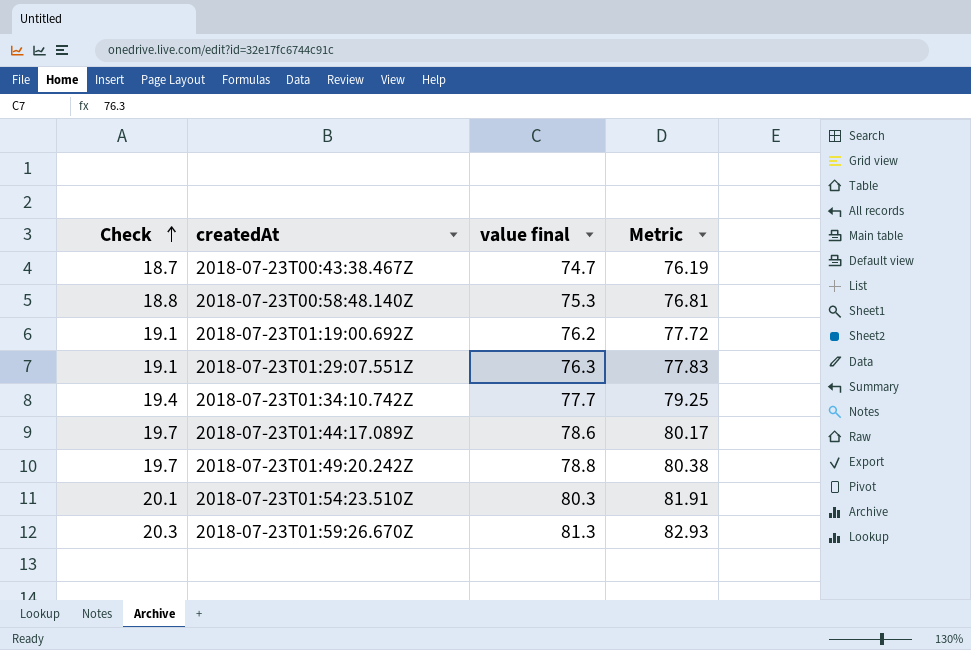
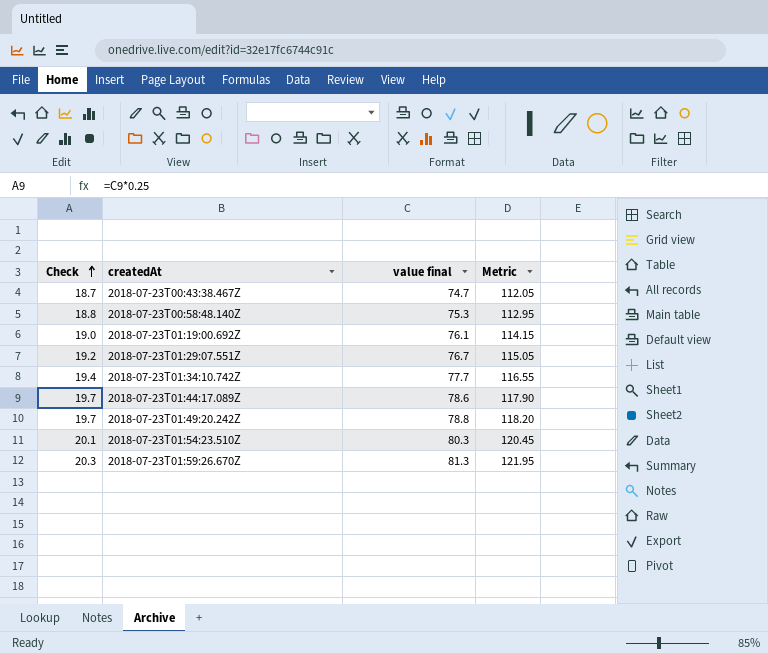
column Metric | formula: [value final] * 1.02 -> [value final] * 1.5
2018-07-23T01:19:00.692Z | Check: 19.1 -> 19.0
2018-07-23T01:19:00.692Z | value final: 76.2 -> 76.1
2018-07-23T01:29:07.551Z | Check: 19.1 -> 19.2
2018-07-23T01:29:07.551Z | value final: 76.3 -> 76.7

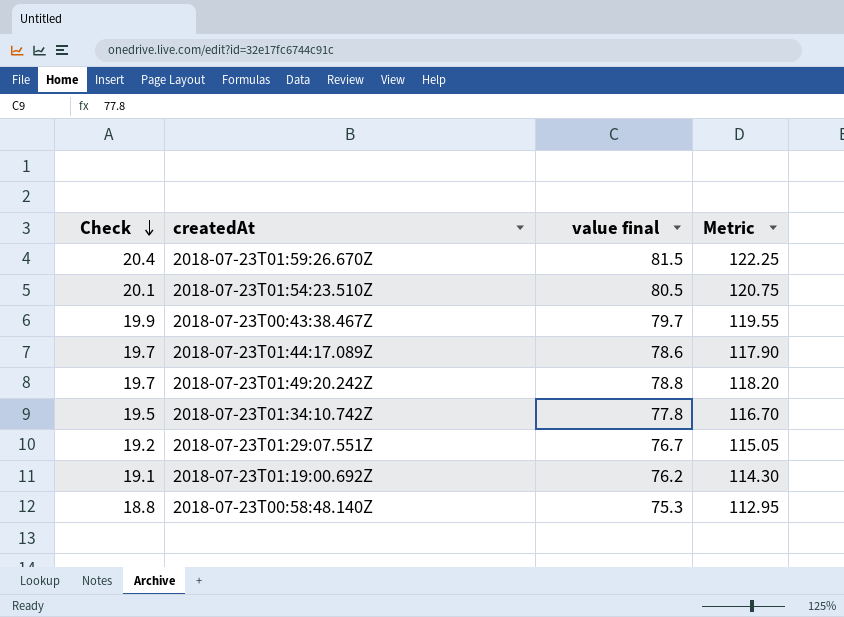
row order: Check ascending -> Check descending
2018-07-23T01:59:26.670Z | Check: 20.3 -> 20.4
2018-07-23T01:59:26.670Z | value final: 81.3 -> 81.5
2018-07-23T01:59:26.670Z | Metric: 121.95 -> 122.25
2018-07-23T01:54:23.510Z | value final: 80.3 -> 80.5
2018-07-23T01:54:23.510Z | Metric: 120.45 -> 120.75
2018-07-23T00:43:38.467Z | Check: 18.7 -> 19.9
2018-07-23T00:43:38.467Z | value final: 74.7 -> 79.7
2018-07-23T00:43:38.467Z | Metric: 112.05 -> 119.55
2018-07-23T01:34:10.742Z | Check: 19.4 -> 19.5
2018-07-23T01:34:10.742Z | value final: 77.7 -> 77.8
2018-07-23T01:34:10.742Z | Metric: 116.55 -> 116.70
2018-07-23T01:19:00.692Z | Check: 19.0 -> 19.1
2018-07-23T01:19:00.692Z | value final: 76.1 -> 76.2
2018-07-23T01:19:00.692Z | Metric: 114.15 -> 114.30

